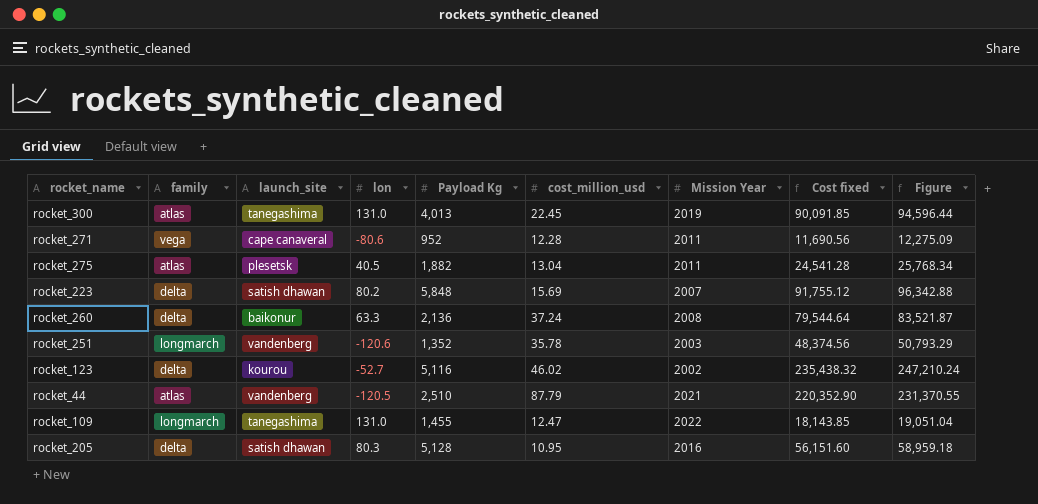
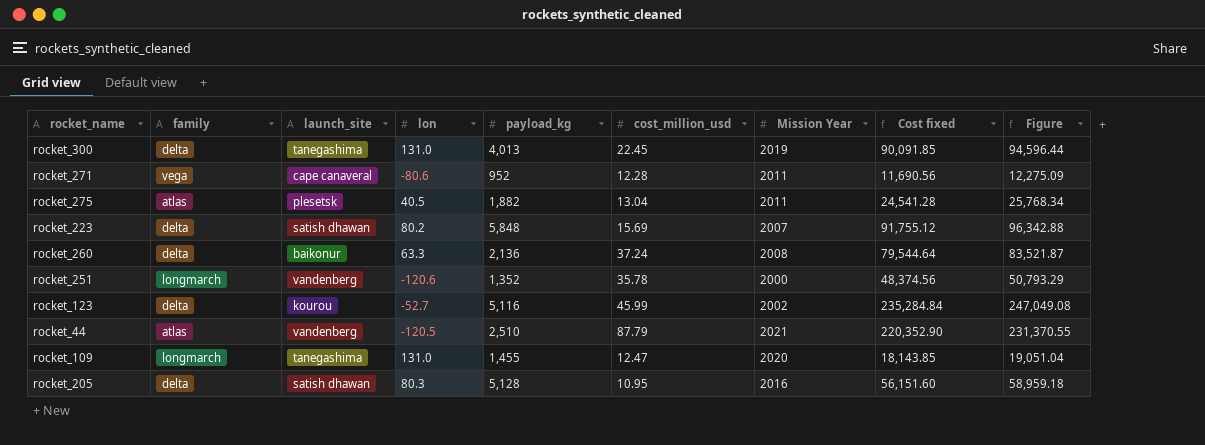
column name: Payload Kg -> payload_kg
rocket_300 | family: atlas -> delta
rocket_251 | Mission Year: 2003 -> 2000
rocket_123 | cost_million_usd: 46.02 -> 45.99
rocket_123 | Cost fixed: 235,438.32 -> 235,284.84
rocket_123 | Figure: 247,210.24 -> 247,049.08
rocket_109 | Mission Year: 2022 -> 2020

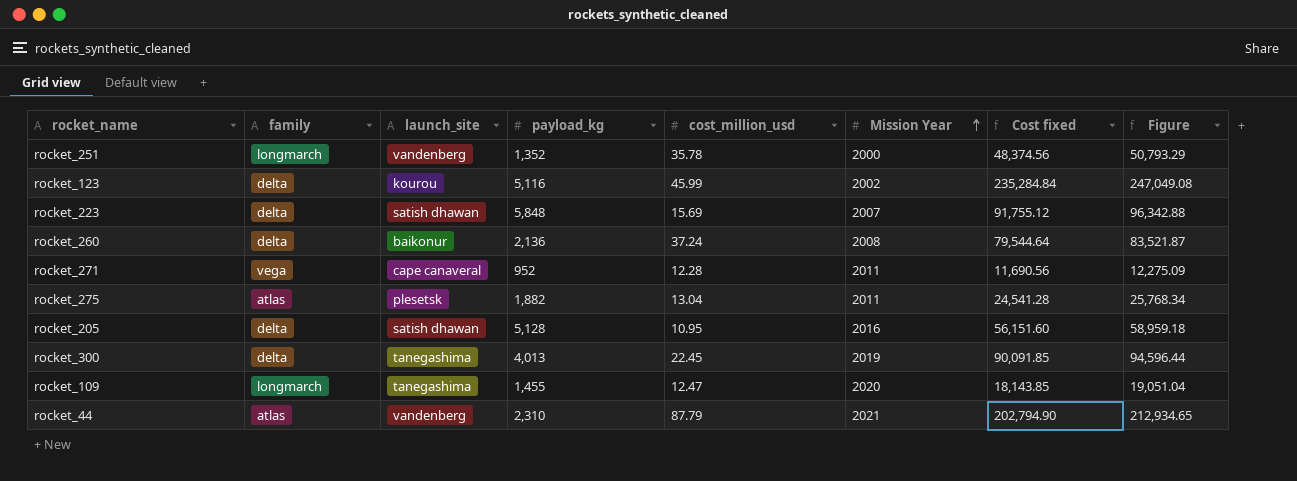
row order: none -> Mission Year ascending
column lon | position: 4 -> none
rocket_44 | payload_kg: 2,510 -> 2,310
rocket_44 | Cost fixed: 220,352.90 -> 202,794.90
rocket_44 | Figure: 231,370.55 -> 212,934.65

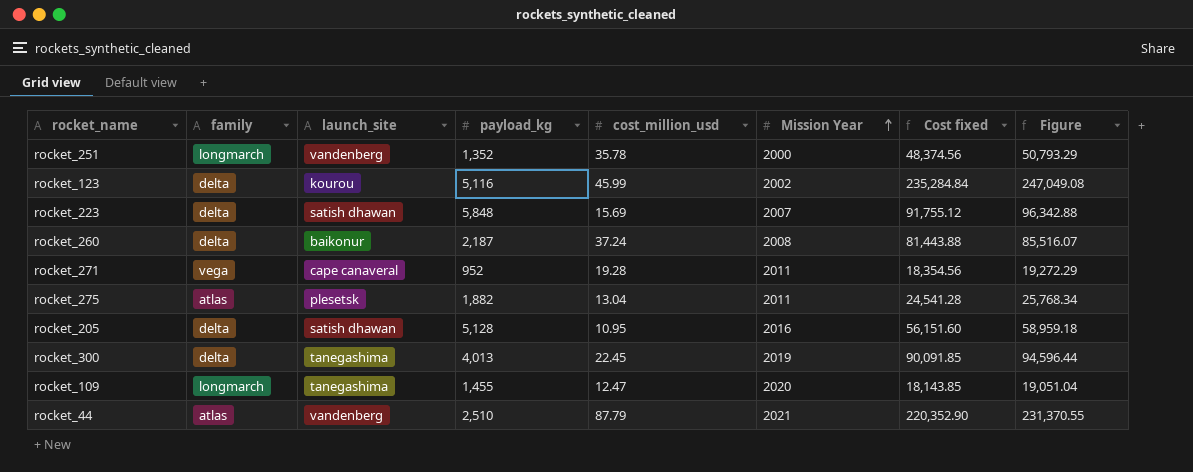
rocket_260 | payload_kg: 2,136 -> 2,187
rocket_260 | Cost fixed: 79,544.64 -> 81,443.88
rocket_260 | Figure: 83,521.87 -> 85,516.07
rocket_271 | cost_million_usd: 12.28 -> 19.28
rocket_271 | Cost fixed: 11,690.56 -> 18,354.56
rocket_271 | Figure: 12,275.09 -> 19,272.29
rocket_44 | payload_kg: 2,310 -> 2,510
rocket_44 | Cost fixed: 202,794.90 -> 220,352.90
rocket_44 | Figure: 212,934.65 -> 231,370.55

